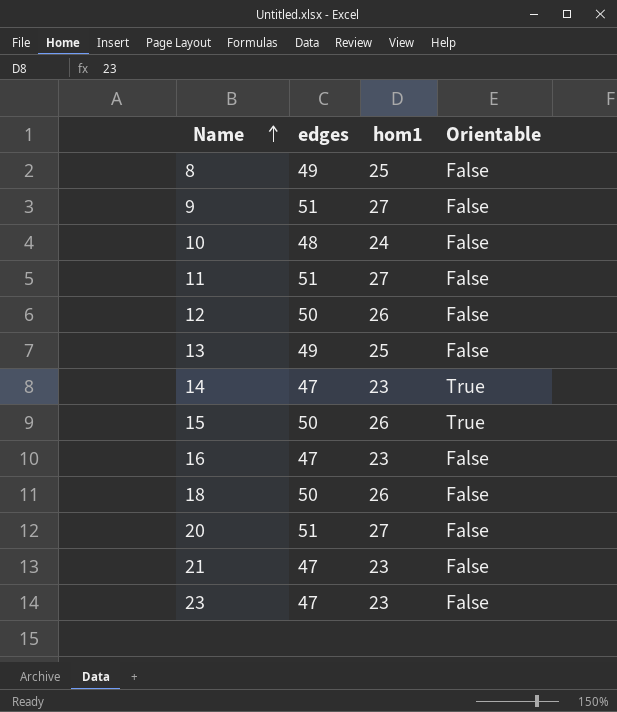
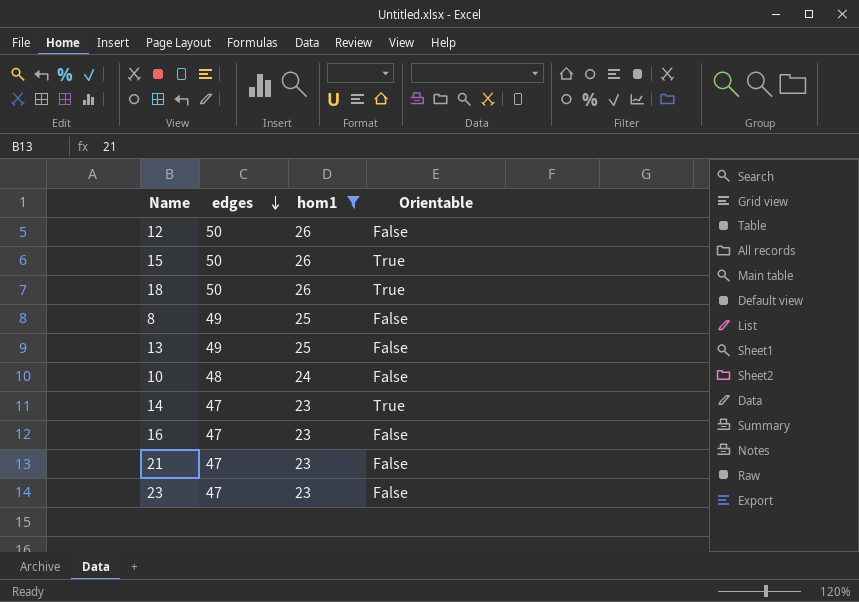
filter: none -> hom1 != 27
row order: Name ascending -> edges descending
18 | Orientable: False -> True

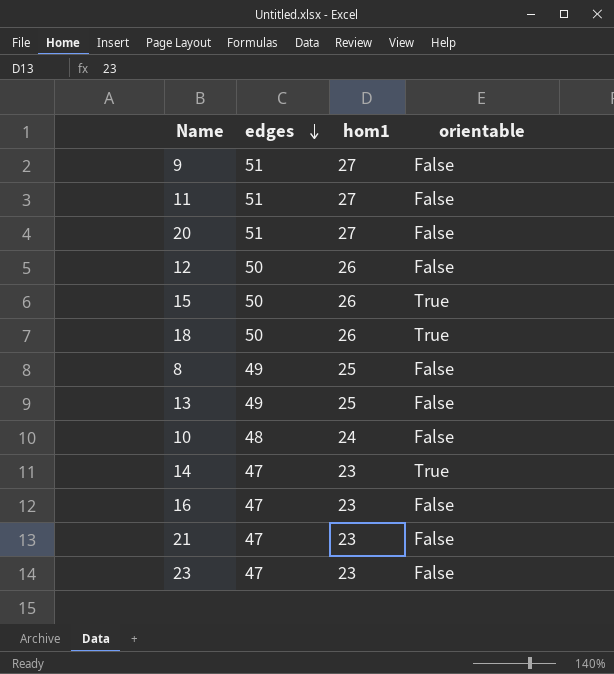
filter: hom1 != 27 -> none
column name: Orientable -> orientable

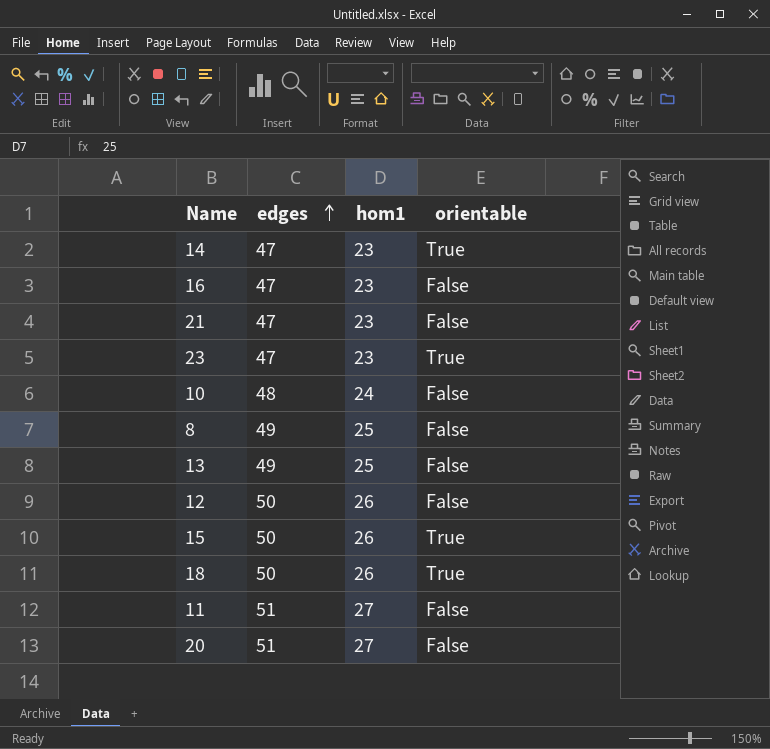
row order: edges descending -> edges ascending
row 9: 51 | 27 | False -> none
23 | orientable: False -> True

